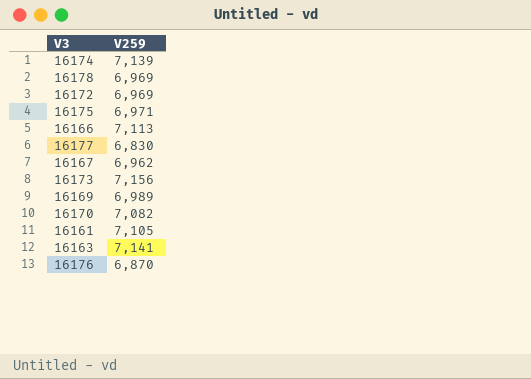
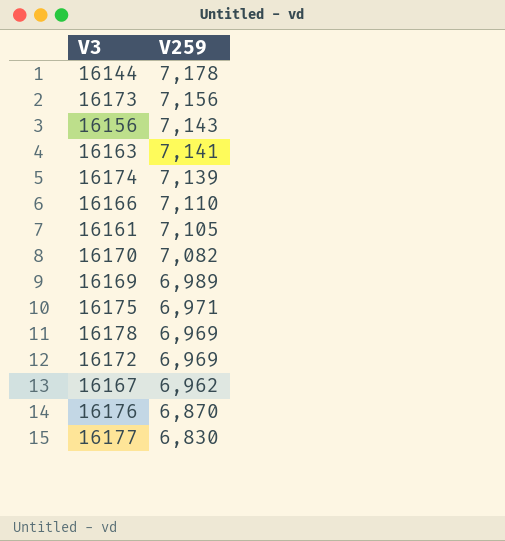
row order: none -> V259 descending
row 16144: none -> 7,178
row 16156: none -> 7,143
16166 | V259: 7,113 -> 7,110

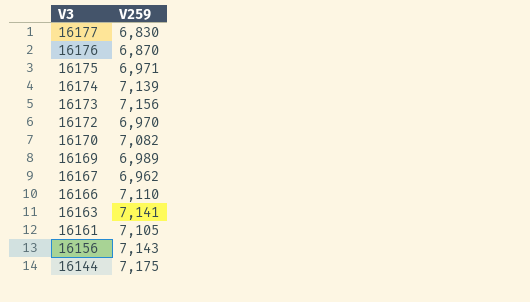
row order: V259 descending -> V3 descending
row 16178: 6,969 -> none
16172 | V259: 6,969 -> 6,970
16144 | V259: 7,178 -> 7,175

